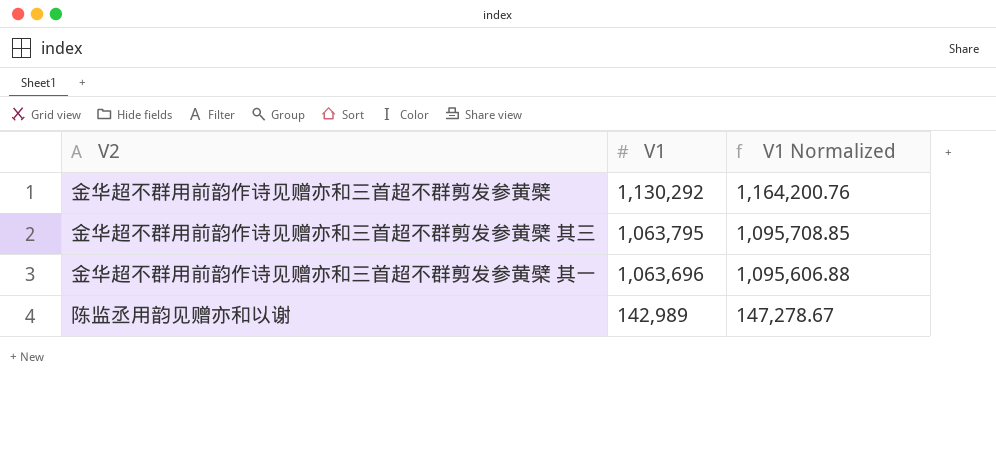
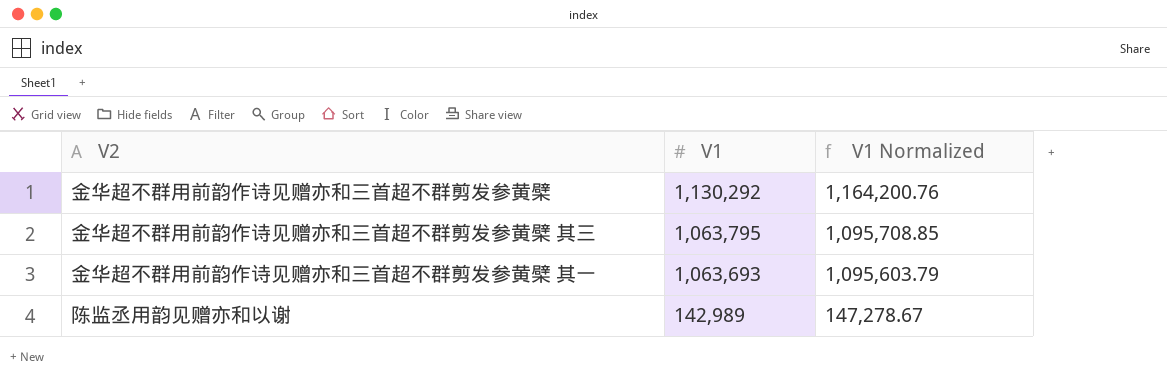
金华超不群用前韵作诗见赠亦和三首超不群剪发参黄檗 其一 | V1: 1,063,696 -> 1,063,693
金华超不群用前韵作诗见赠亦和三首超不群剪发参黄檗 其一 | V1 Normalized: 1,095,606.88 -> 1,095,603.79

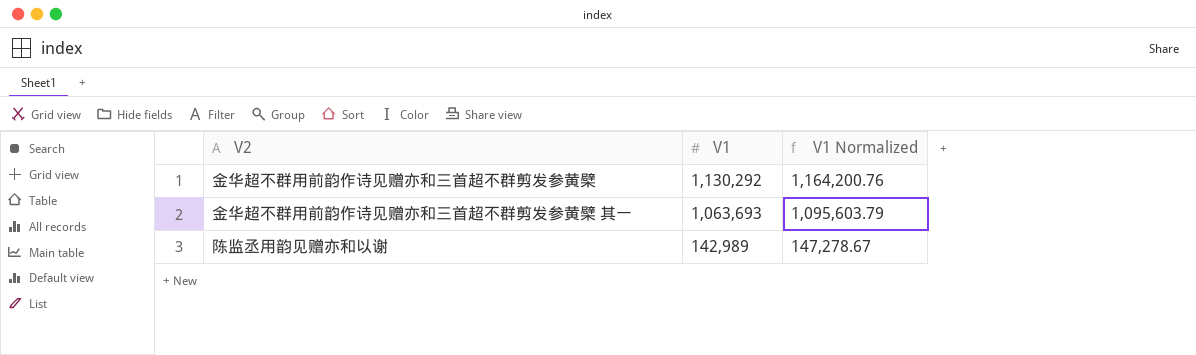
row 金华超不群用前韵作诗见赠亦和三首超不群剪发参黄檗 其三: 1,063,795 | 1,095,708.85 -> none

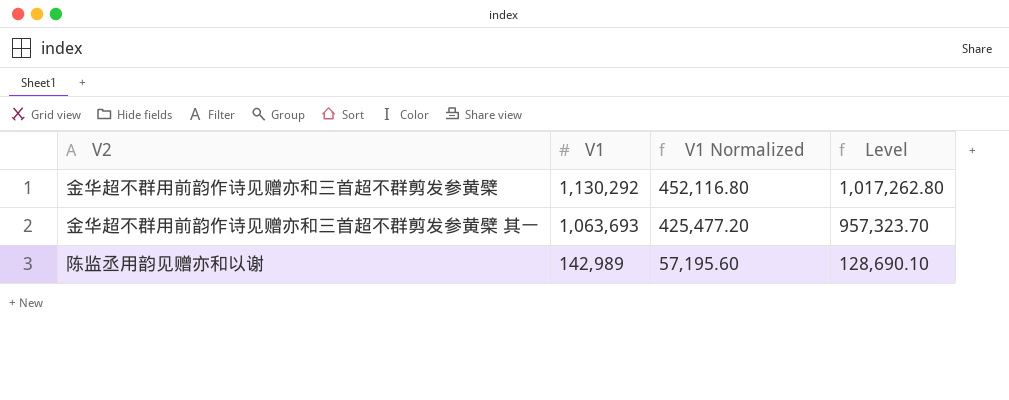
column V1 Normalized | formula: [V1] * 1.03 -> [V1] * 0.4
column Level | formula: none -> [V1] * 0.9

